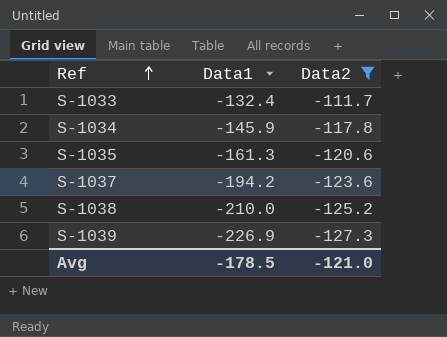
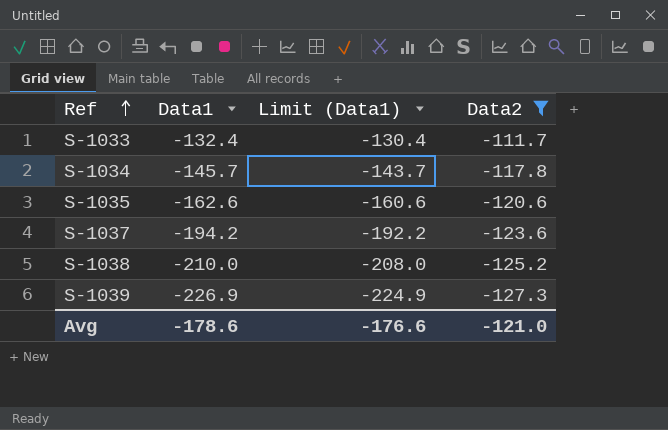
column Limit (Data1) | formula: none -> [Data1] + 2
S-1034 | Data1: -145.9 -> -145.7
S-1035 | Data1: -161.3 -> -162.6
Avg | Data1: -178.5 -> -178.6

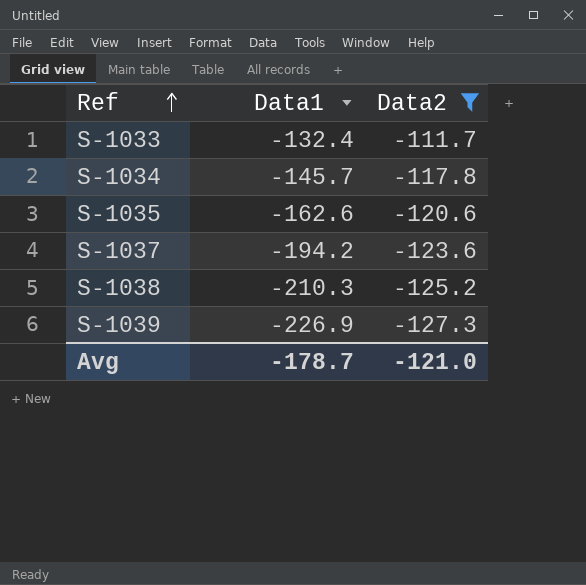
column Limit (Data1) | formula: [Data1] + 2 -> none
S-1038 | Data1: -210.0 -> -210.3
Avg | Data1: -178.6 -> -178.7

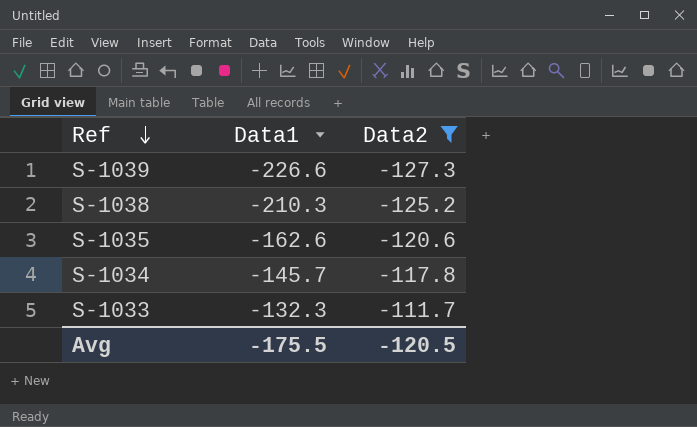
row order: Ref ascending -> Ref descending
row S-1037: -194.2 | -123.6 -> none
S-1039 | Data1: -226.9 -> -226.6
S-1033 | Data1: -132.4 -> -132.3
Avg | Data1: -178.7 -> -175.5
Avg | Data2: -121.0 -> -120.5

